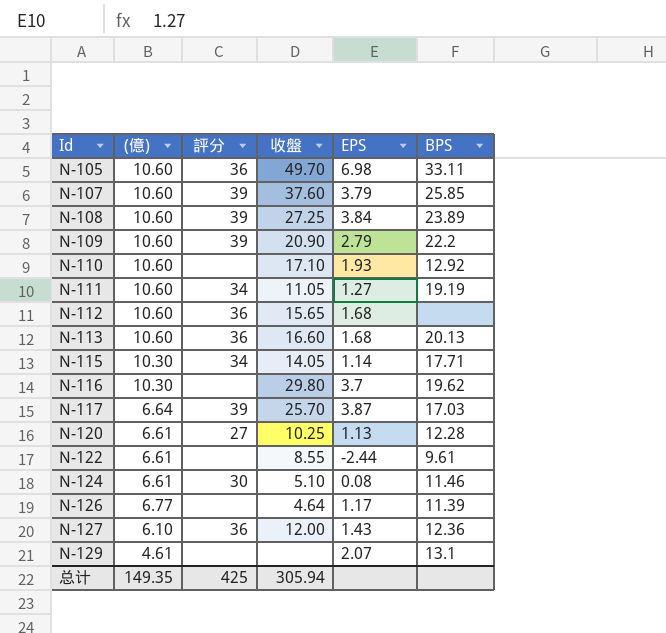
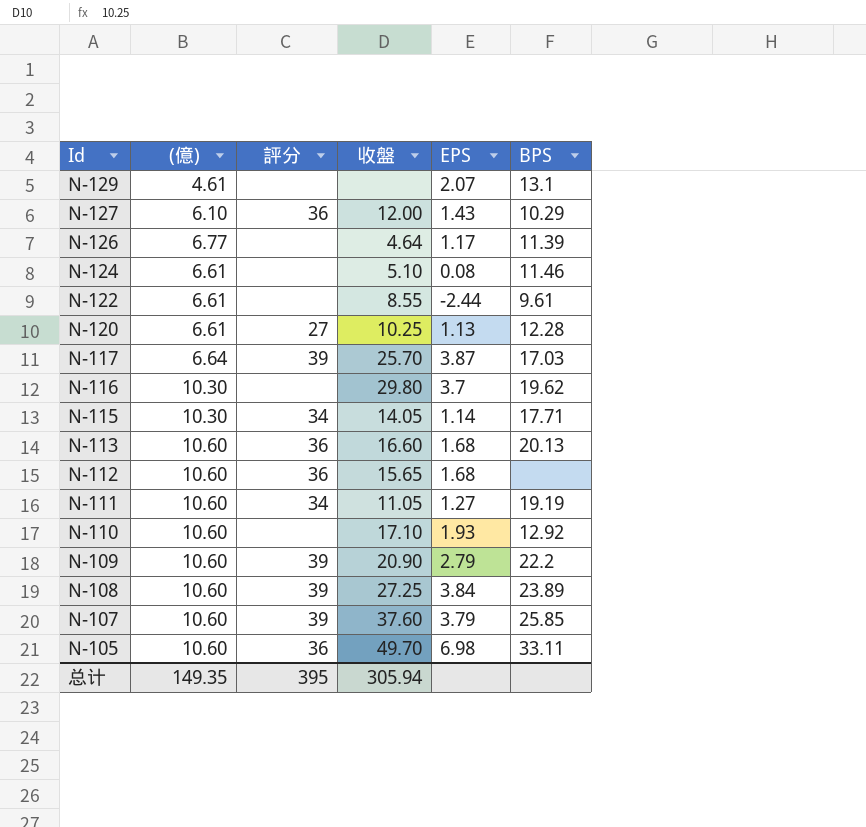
row order: Id ascending -> Id descending
N-127 | BPS: 12.36 -> 10.29
N-124 | 評分: 30 -> none
总计 | 評分: 425 -> 395

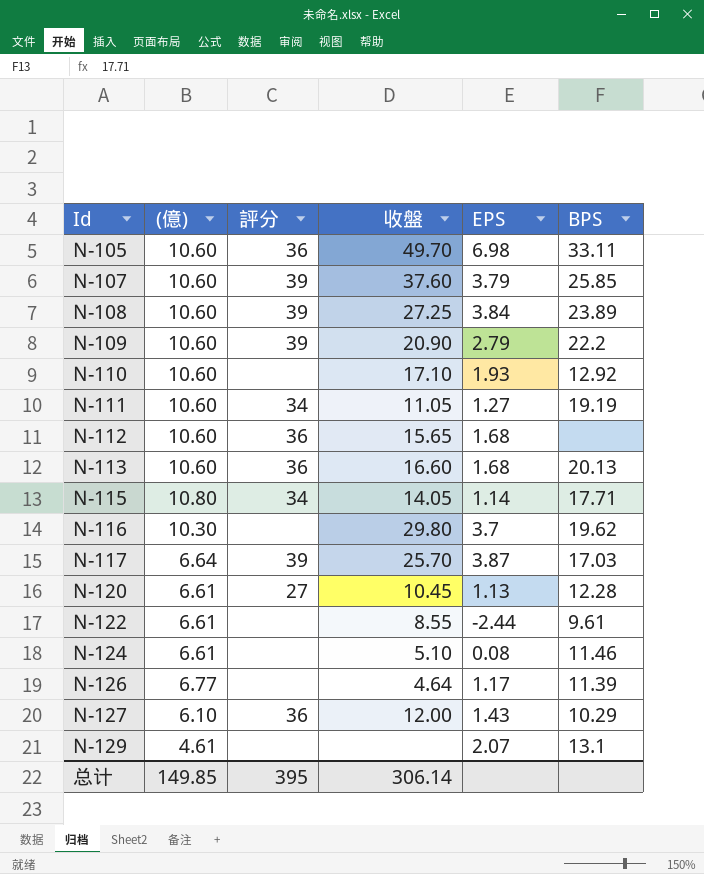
row order: Id descending -> Id ascending
N-115 | (億): 10.30 -> 10.80
N-120 | 收盤: 10.25 -> 10.45
总计 | (億): 149.35 -> 149.85
总计 | 收盤: 305.94 -> 306.14

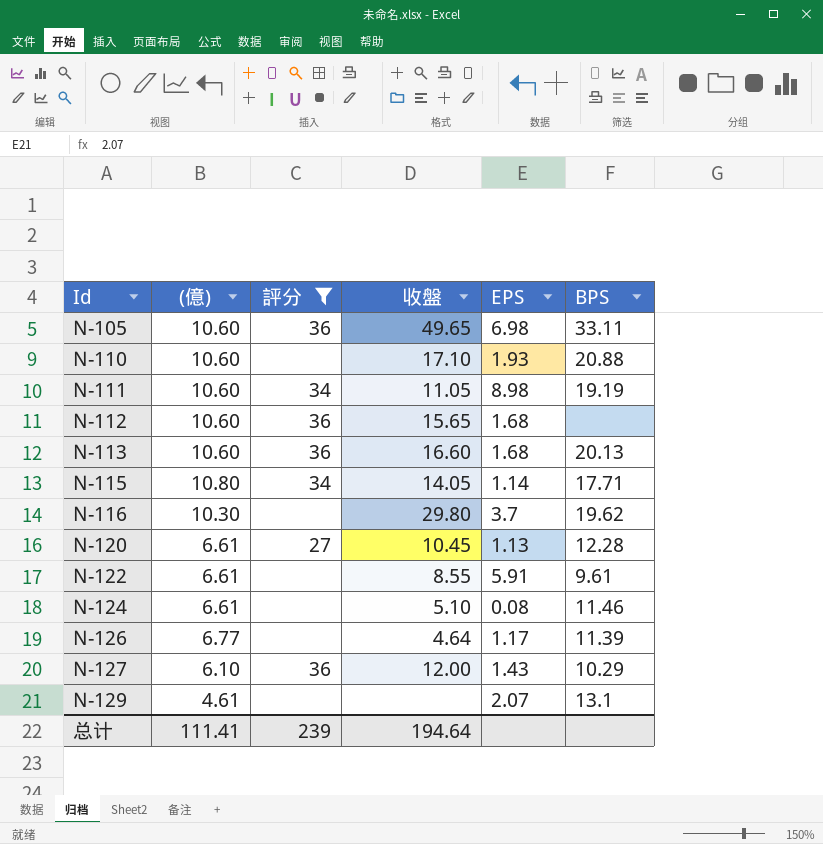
filter: none -> 評分 != 39
N-105 | 收盤: 49.70 -> 49.65
N-110 | BPS: 12.92 -> 20.88
N-111 | EPS: 1.27 -> 8.98
N-122 | EPS: -2.44 -> 5.91
总计 | (億): 149.85 -> 111.41
总计 | 評分: 395 -> 239
总计 | 收盤: 306.14 -> 194.64

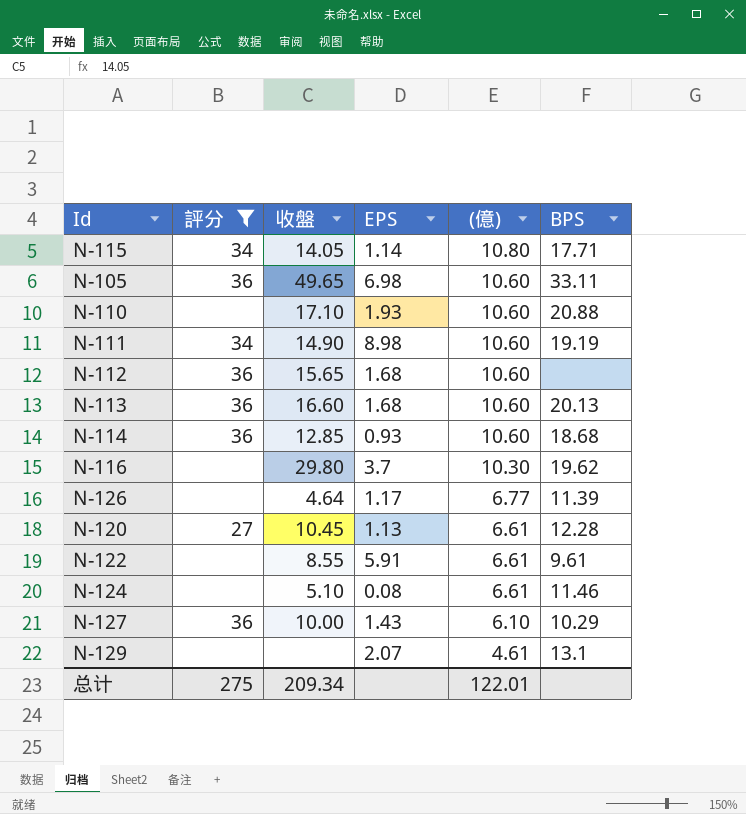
row order: Id ascending -> (億) descending
column (億) | position: 2 -> 5
N-111 | 收盤: 11.05 -> 14.90
row N-114: none -> 36 | 12.85 | 0.93 | 10.60 | 18.68
N-127 | 收盤: 12.00 -> 10.00
总计 | 評分: 239 -> 275
总计 | 收盤: 194.64 -> 209.34
总计 | (億): 111.41 -> 122.01

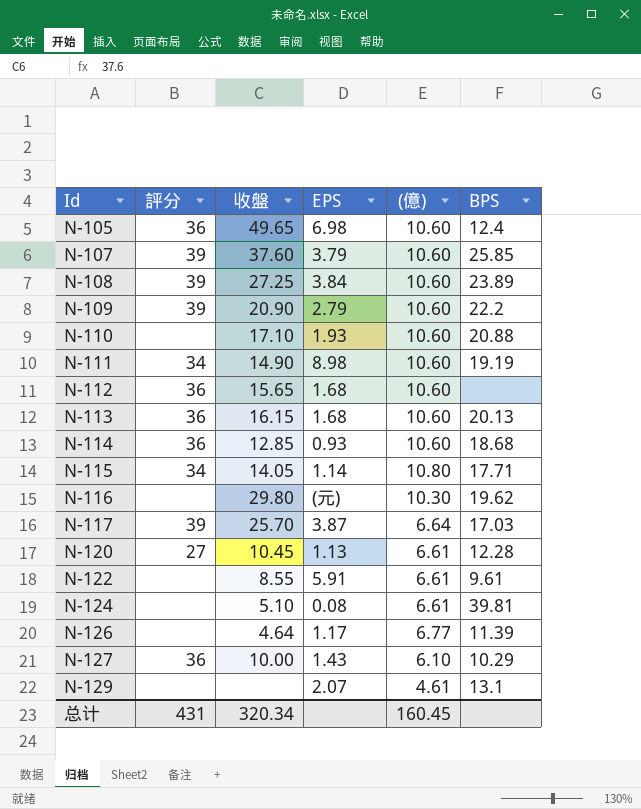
filter: 評分 != 39 -> none
row order: (億) descending -> Id ascending
N-105 | BPS: 33.11 -> 12.4
N-113 | 收盤: 16.60 -> 16.15
N-116 | EPS: 3.7 -> (元)
N-124 | BPS: 11.46 -> 39.81
总计 | 評分: 275 -> 431
总计 | 收盤: 209.34 -> 320.34
总计 | (億): 122.01 -> 160.45

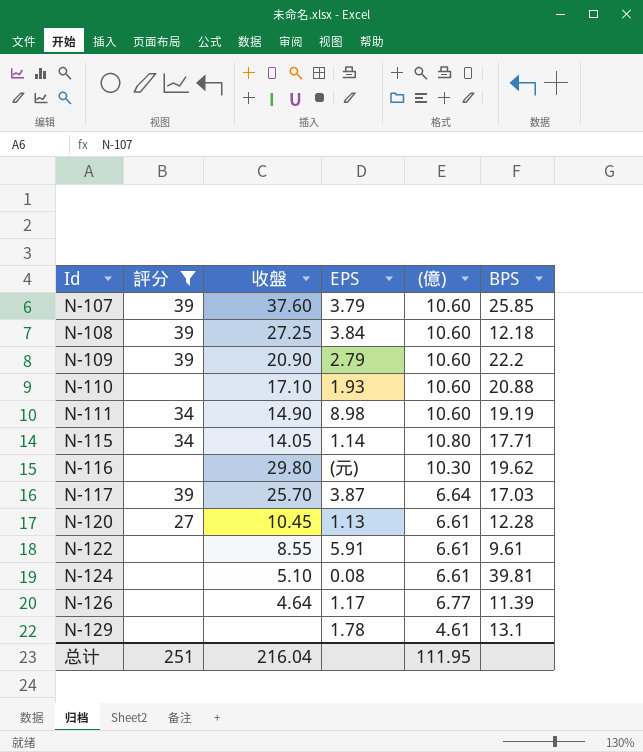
filter: none -> 評分 != 36
N-108 | BPS: 23.89 -> 12.18
N-129 | EPS: 2.07 -> 1.78
总计 | 評分: 431 -> 251
总计 | 收盤: 320.34 -> 216.04
总计 | (億): 160.45 -> 111.95

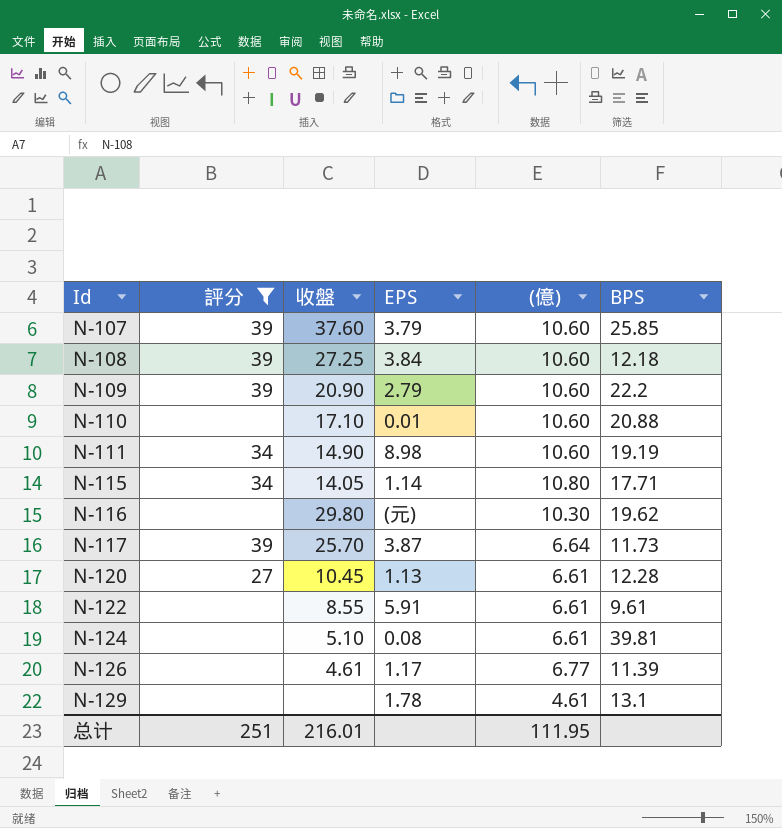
N-110 | EPS: 1.93 -> 0.01
N-117 | BPS: 17.03 -> 11.73
N-126 | 收盤: 4.64 -> 4.61
总计 | 收盤: 216.04 -> 216.01

